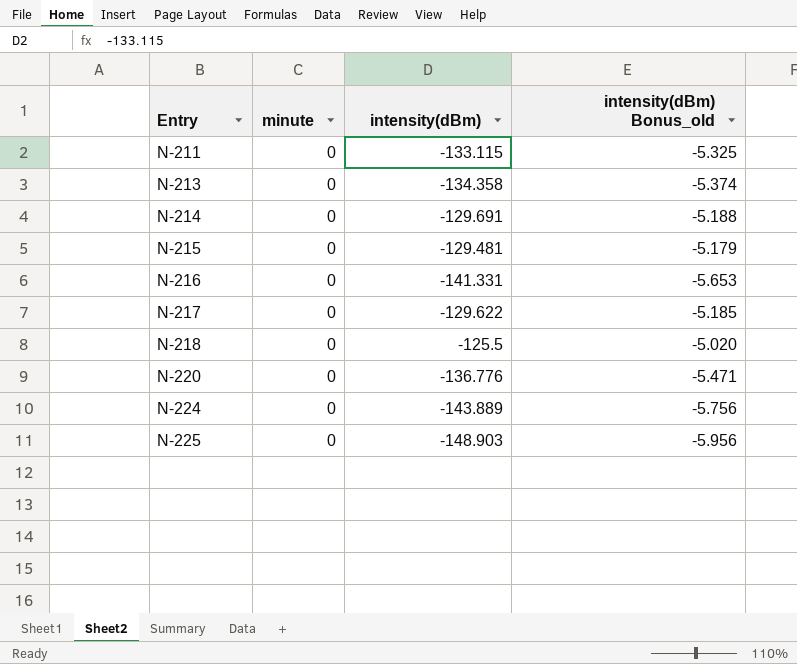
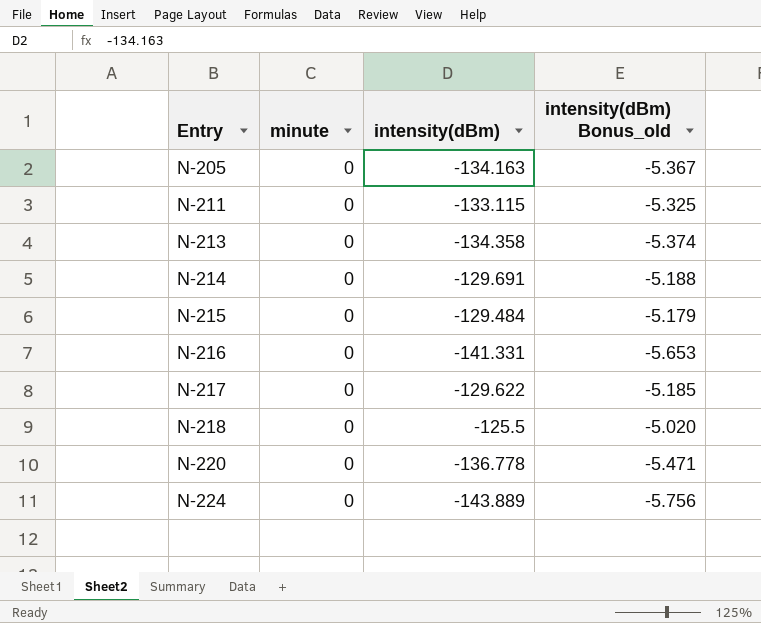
row N-225: 0 | -148.903 | -5.956 -> none
row N-205: none -> 0 | -134.163 | -5.367
N-215 | intensity(dBm): -129.481 -> -129.484
N-220 | intensity(dBm): -136.776 -> -136.778

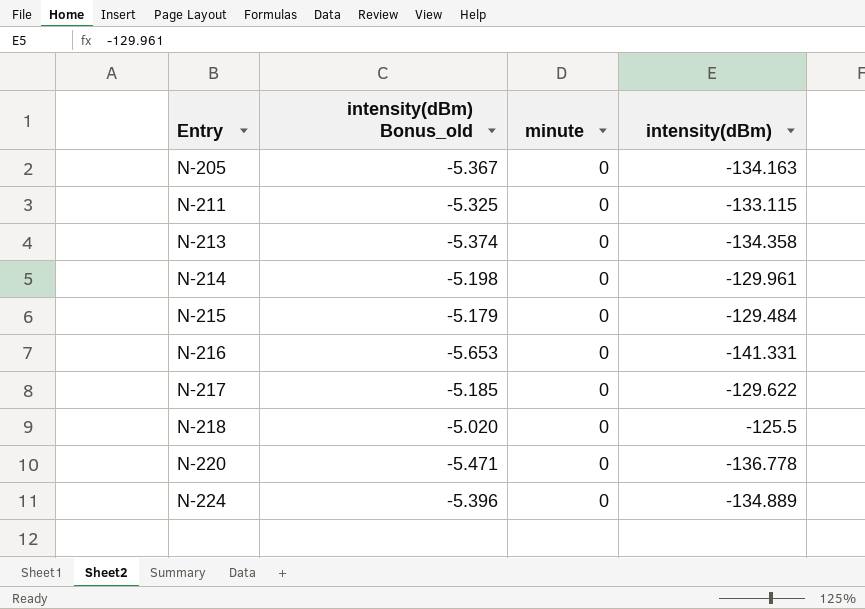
column intensity(dBm) Bonus_old | position: 4 -> 2
N-214 | intensity(dBm) Bonus_old: -5.188 -> -5.198
N-214 | intensity(dBm): -129.691 -> -129.961
N-224 | intensity(dBm) Bonus_old: -5.756 -> -5.396
N-224 | intensity(dBm): -143.889 -> -134.889

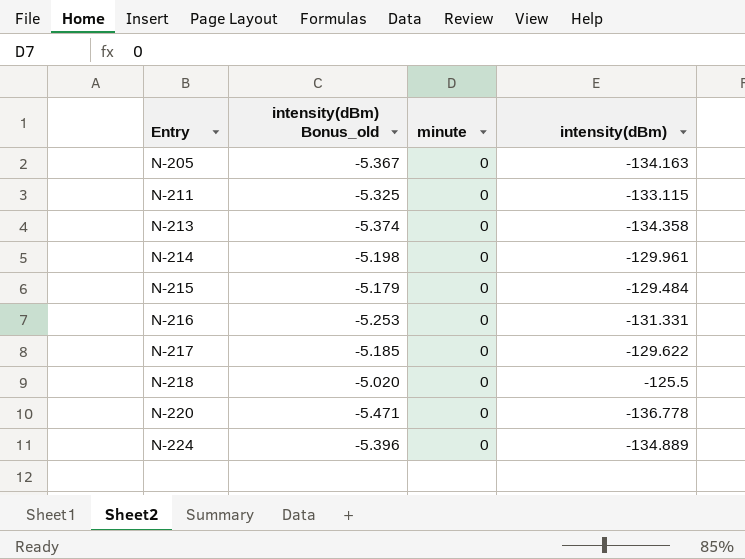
N-216 | intensity(dBm) Bonus_old: -5.653 -> -5.253
N-216 | intensity(dBm): -141.331 -> -131.331

